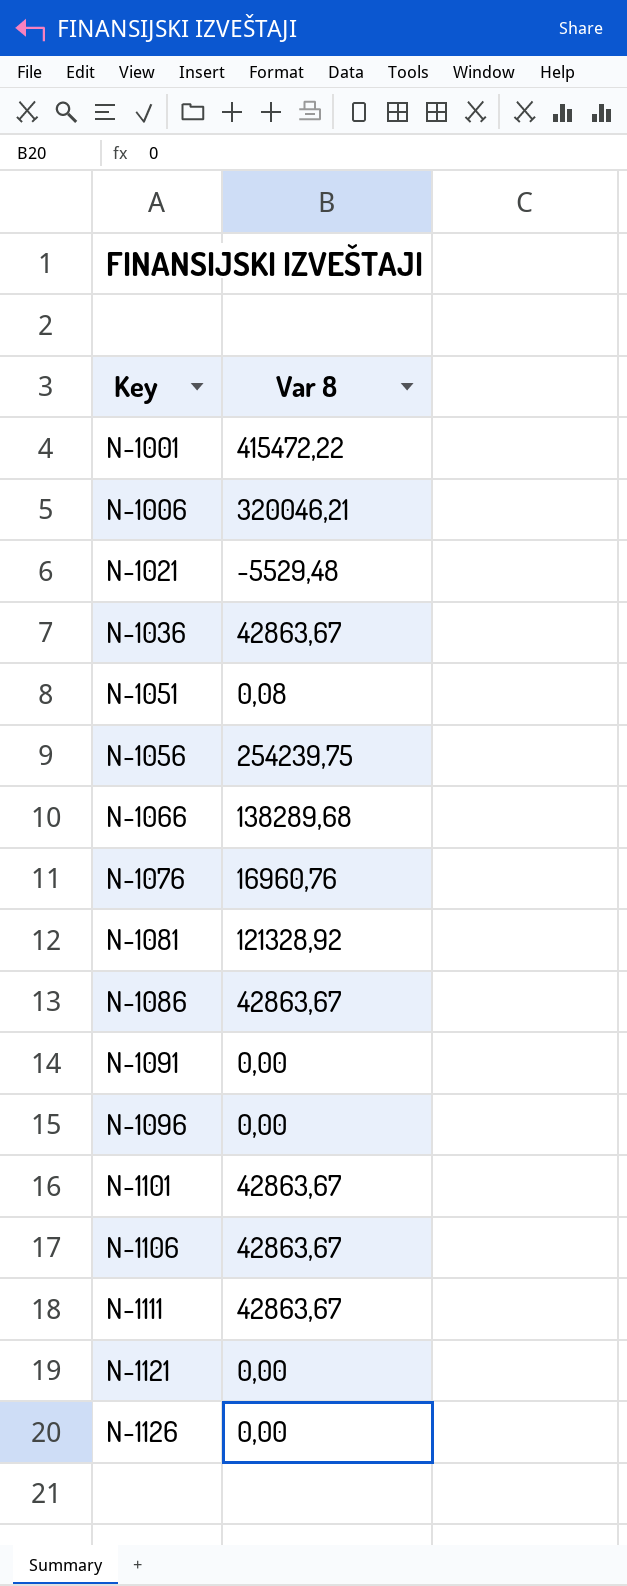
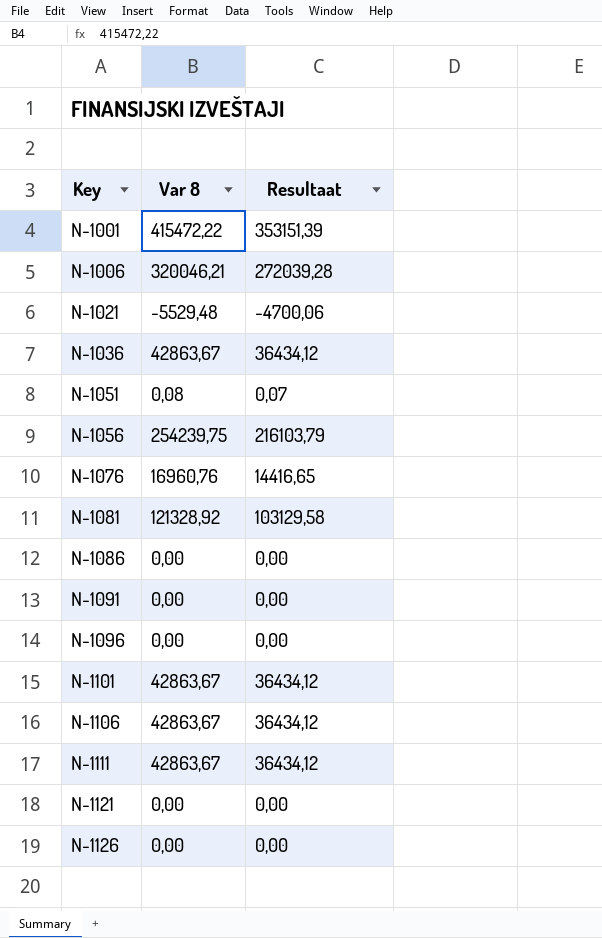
column Resultaat | formula: none -> [Var 8] * 0,85
row N-1066: 138289,68 -> none
N-1086 | Var 8: 42863,67 -> 0,00

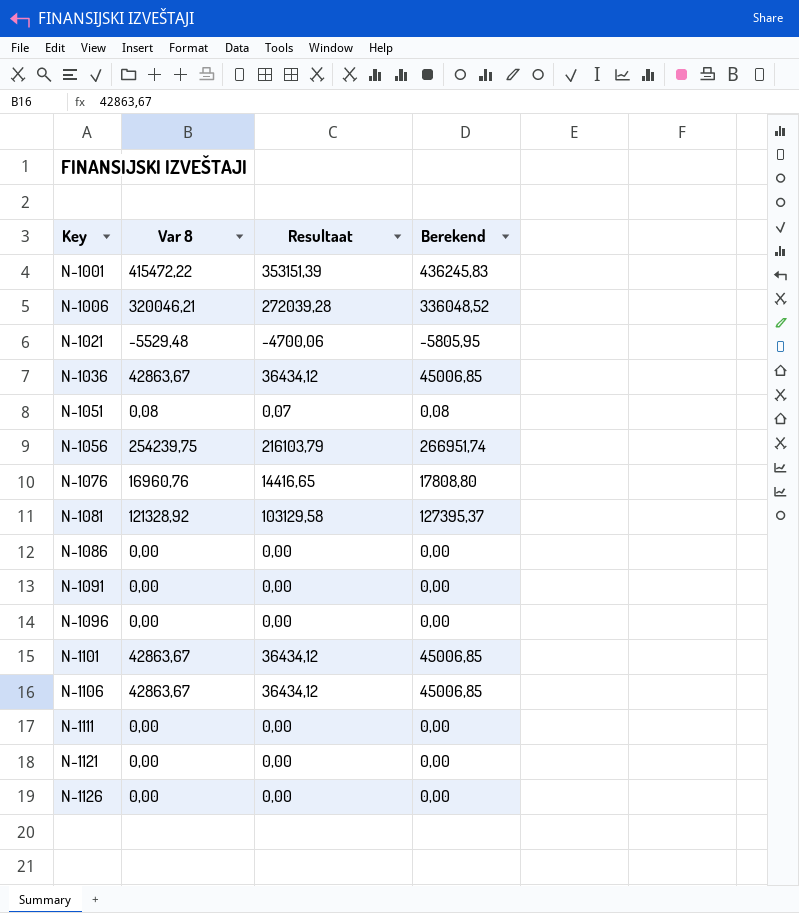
column Berekend | formula: none -> [Var 8] * 1,05
N-1111 | Var 8: 42863,67 -> 0,00
N-1111 | Resultaat: 36434,12 -> 0,00

